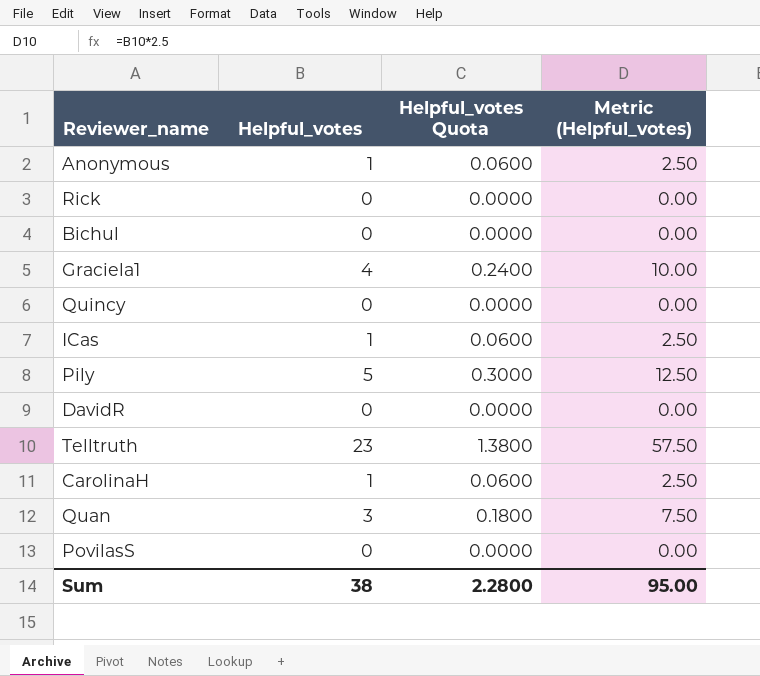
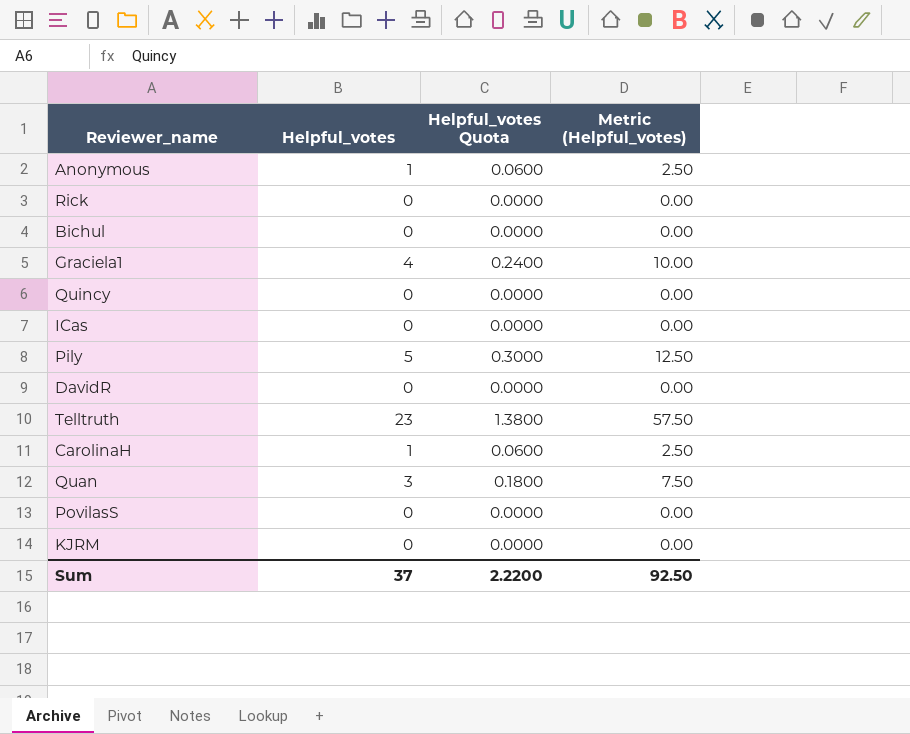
ICas | Helpful_votes: 1 -> 0
ICas | Helpful_votes Quota: 0.0600 -> 0.0000
ICas | Metric (Helpful_votes): 2.50 -> 0.00
row KJRM: none -> 0 | 0.0000 | 0.00
Sum | Helpful_votes: 38 -> 37
Sum | Helpful_votes Quota: 2.2800 -> 2.2200
Sum | Metric (Helpful_votes): 95.00 -> 92.50

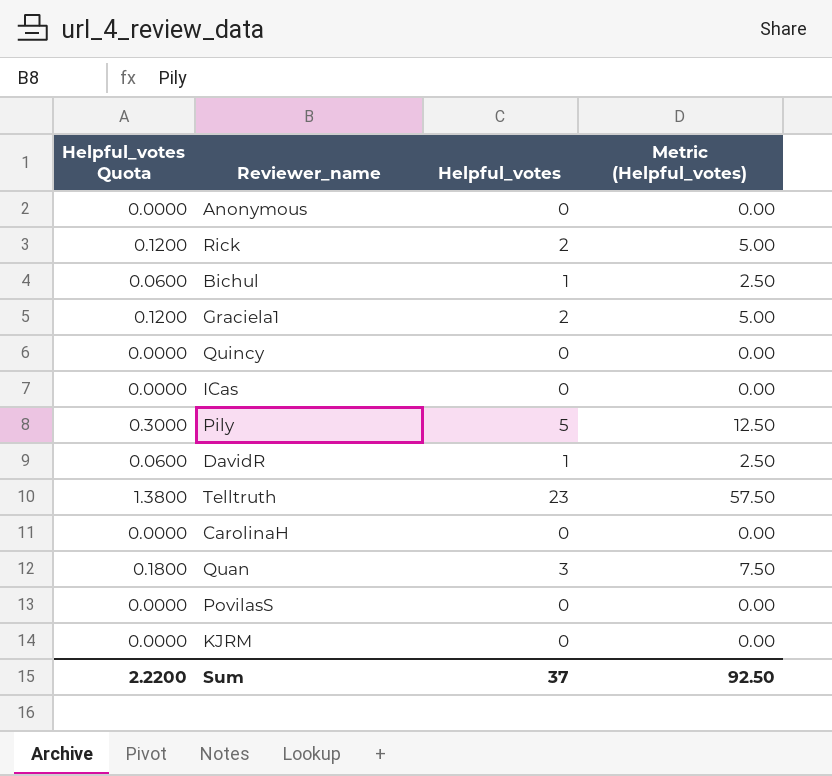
column Helpful_votes Quota | position: 3 -> 1
Anonymous | Helpful_votes Quota: 0.0600 -> 0.0000
Anonymous | Helpful_votes: 1 -> 0
Anonymous | Metric (Helpful_votes): 2.50 -> 0.00
Rick | Helpful_votes Quota: 0.0000 -> 0.1200
Rick | Helpful_votes: 0 -> 2
Rick | Metric (Helpful_votes): 0.00 -> 5.00
Bichul | Helpful_votes Quota: 0.0000 -> 0.0600
Bichul | Helpful_votes: 0 -> 1
Bichul | Metric (Helpful_votes): 0.00 -> 2.50
Graciela1 | Helpful_votes Quota: 0.2400 -> 0.1200
Graciela1 | Helpful_votes: 4 -> 2
Graciela1 | Metric (Helpful_votes): 10.00 -> 5.00
DavidR | Helpful_votes Quota: 0.0000 -> 0.0600
DavidR | Helpful_votes: 0 -> 1
DavidR | Metric (Helpful_votes): 0.00 -> 2.50
CarolinaH | Helpful_votes Quota: 0.0600 -> 0.0000
CarolinaH | Helpful_votes: 1 -> 0
CarolinaH | Metric (Helpful_votes): 2.50 -> 0.00

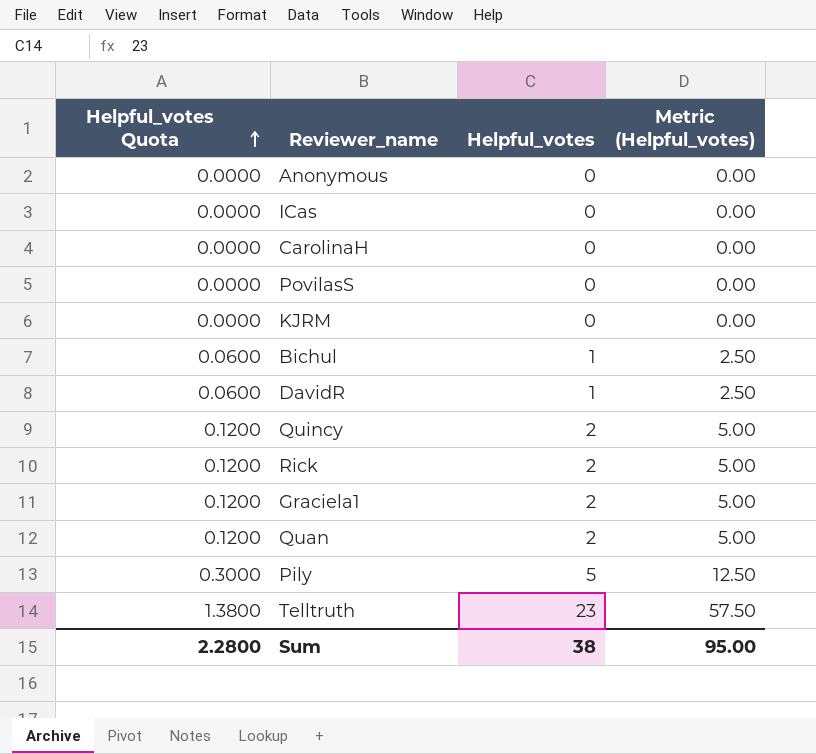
row order: none -> Helpful_votes Quota ascending
Quincy | Helpful_votes Quota: 0.0000 -> 0.1200
Quincy | Helpful_votes: 0 -> 2
Quincy | Metric (Helpful_votes): 0.00 -> 5.00
Quan | Helpful_votes Quota: 0.1800 -> 0.1200
Quan | Helpful_votes: 3 -> 2
Quan | Metric (Helpful_votes): 7.50 -> 5.00
Sum | Helpful_votes Quota: 2.2200 -> 2.2800
Sum | Helpful_votes: 37 -> 38
Sum | Metric (Helpful_votes): 92.50 -> 95.00

